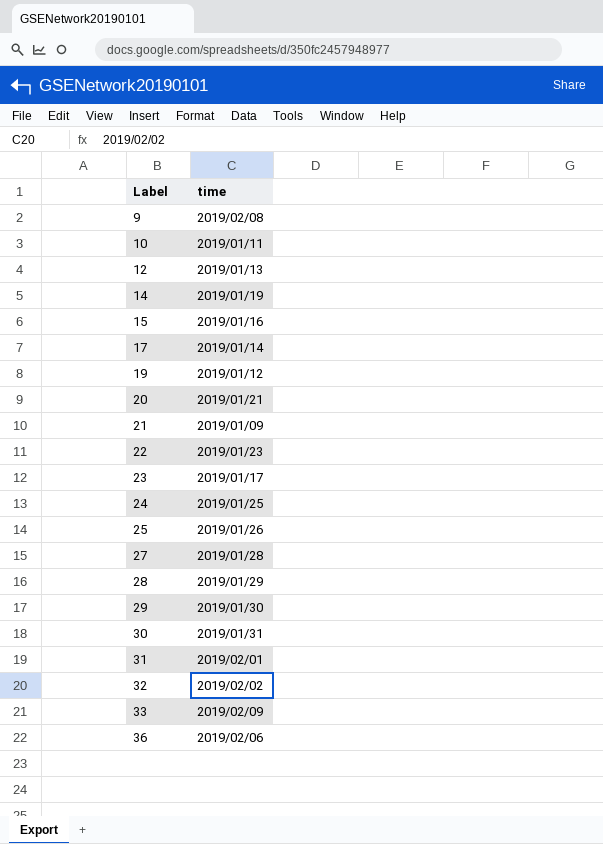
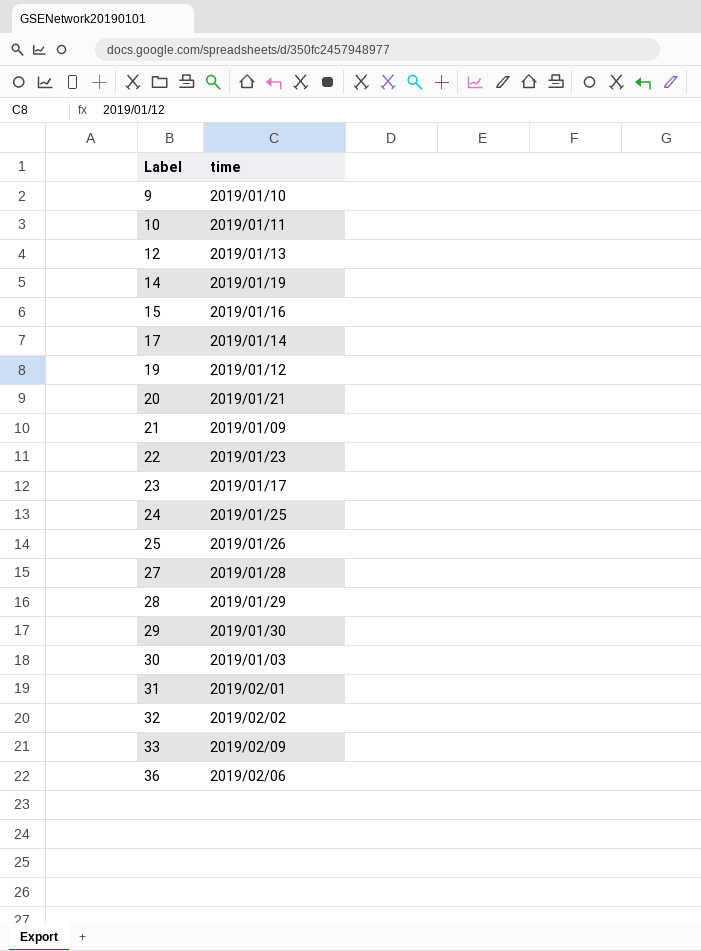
9 | time: 2019/02/08 -> 2019/01/10
30 | time: 2019/01/31 -> 2019/01/03

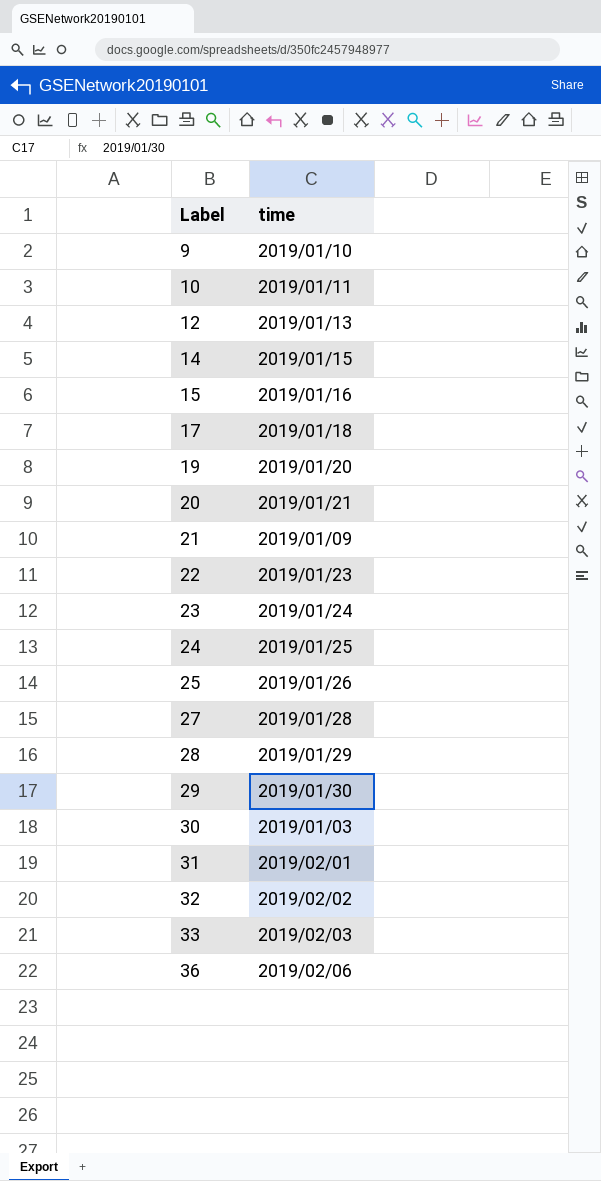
14 | time: 2019/01/19 -> 2019/01/15
17 | time: 2019/01/14 -> 2019/01/18
19 | time: 2019/01/12 -> 2019/01/20
23 | time: 2019/01/17 -> 2019/01/24
33 | time: 2019/02/09 -> 2019/02/03

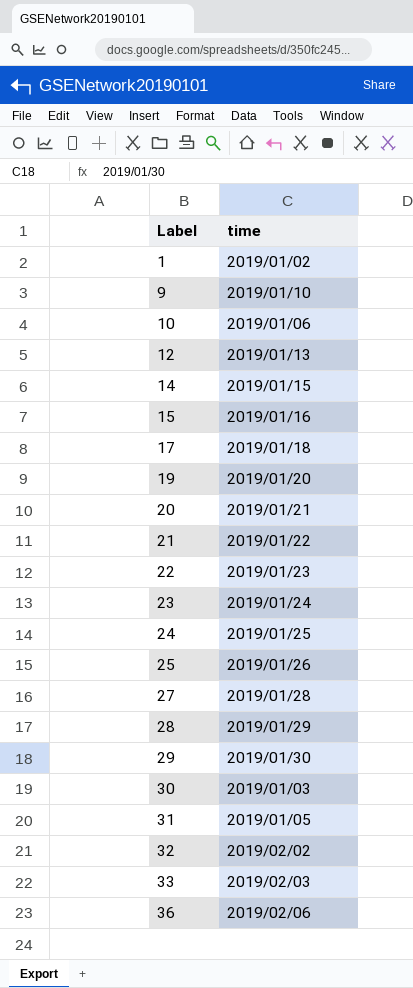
row 1: none -> 2019/01/02
10 | time: 2019/01/11 -> 2019/01/06
21 | time: 2019/01/09 -> 2019/01/22
31 | time: 2019/02/01 -> 2019/01/05

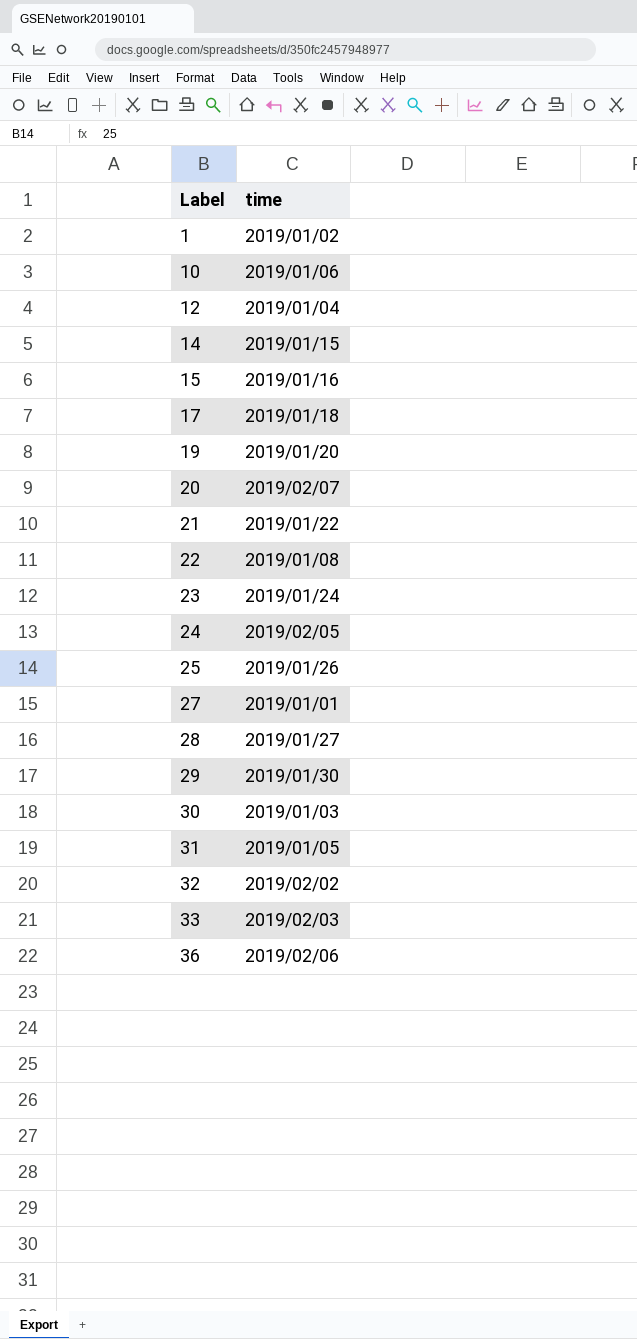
row 9: 2019/01/10 -> none
12 | time: 2019/01/13 -> 2019/01/04
20 | time: 2019/01/21 -> 2019/02/07
22 | time: 2019/01/23 -> 2019/01/08
24 | time: 2019/01/25 -> 2019/02/05
27 | time: 2019/01/28 -> 2019/01/01
28 | time: 2019/01/29 -> 2019/01/27

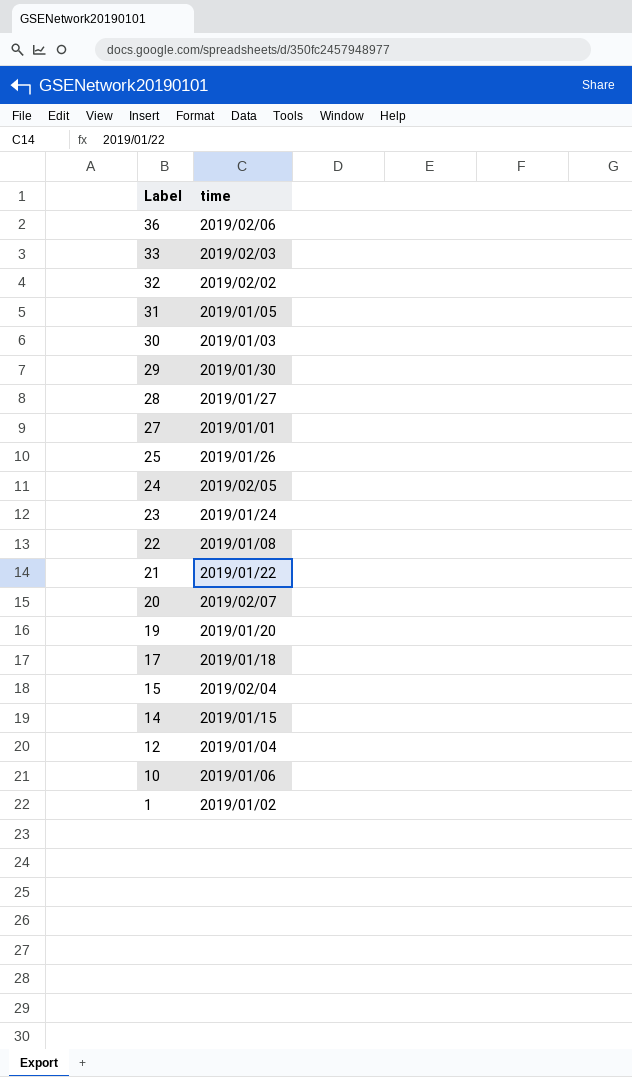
row order: Label ascending -> Label descending
15 | time: 2019/01/16 -> 2019/02/04

